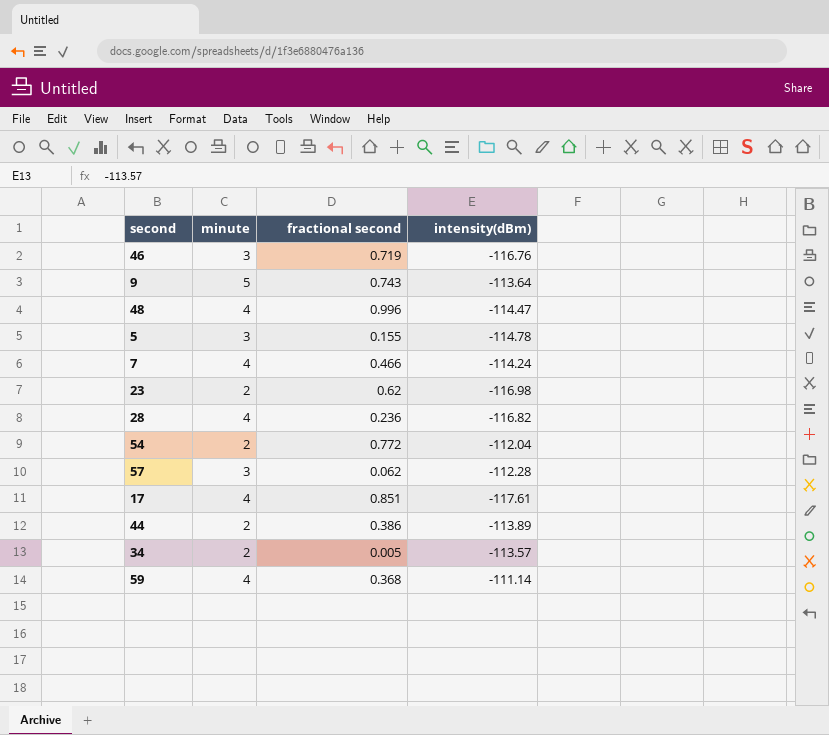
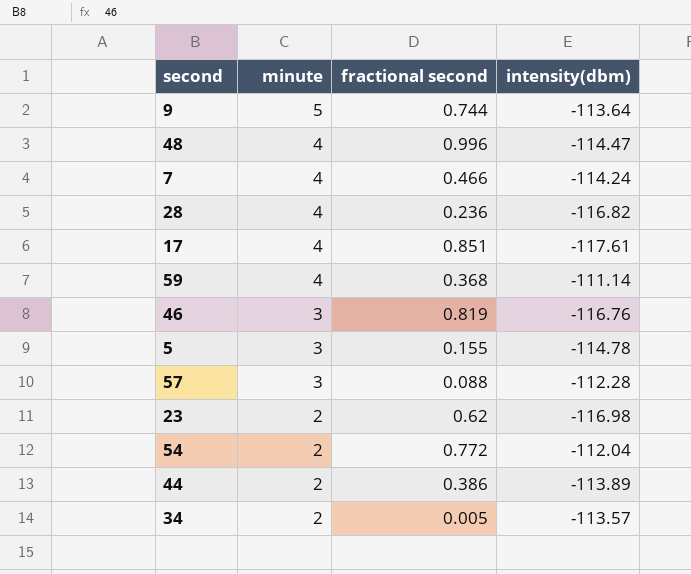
row order: none -> minute descending
column name: intensity(dBm) -> intensity(dbm)
9 | fractional second: 0.743 -> 0.744
46 | fractional second: 0.719 -> 0.819
57 | fractional second: 0.062 -> 0.088

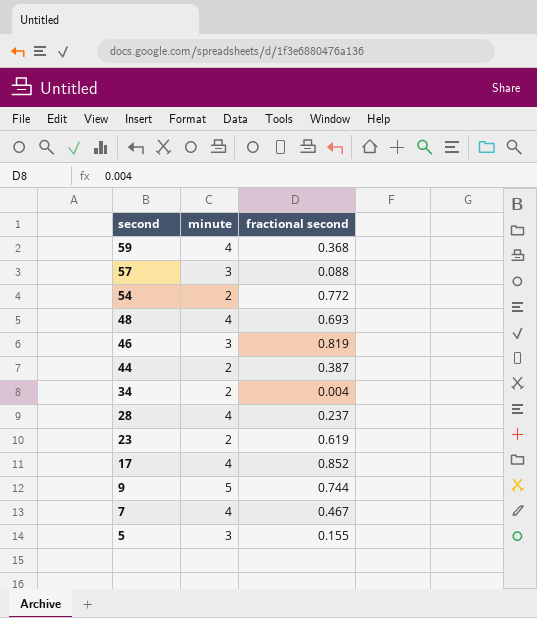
row order: minute descending -> second descending
column intensity(dbm) | position: 4 -> none
48 | fractional second: 0.996 -> 0.693
44 | fractional second: 0.386 -> 0.387
34 | fractional second: 0.005 -> 0.004
28 | fractional second: 0.236 -> 0.237
23 | fractional second: 0.62 -> 0.619
17 | fractional second: 0.851 -> 0.852
7 | fractional second: 0.466 -> 0.467

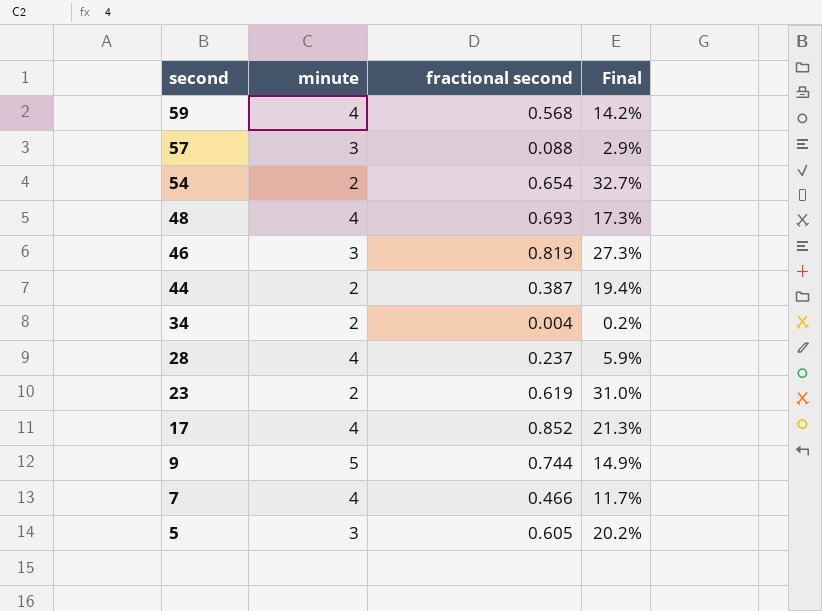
column Final | formula: none -> [fractional second] / [minute]
59 | fractional second: 0.368 -> 0.568
54 | fractional second: 0.772 -> 0.654
7 | fractional second: 0.467 -> 0.466
5 | fractional second: 0.155 -> 0.605

